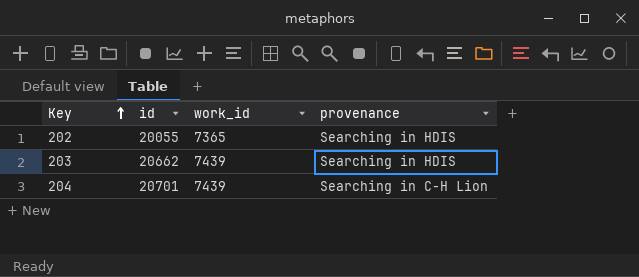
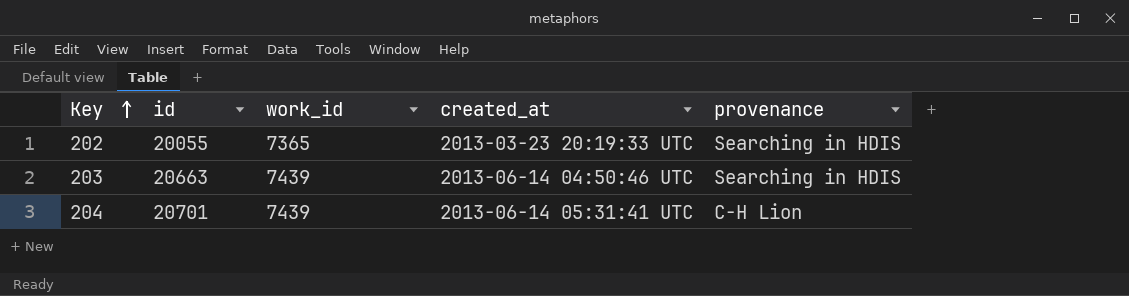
column created_at | position: none -> 4
203 | id: 20662 -> 20663
204 | provenance: Searching in C-H Lion -> C-H Lion

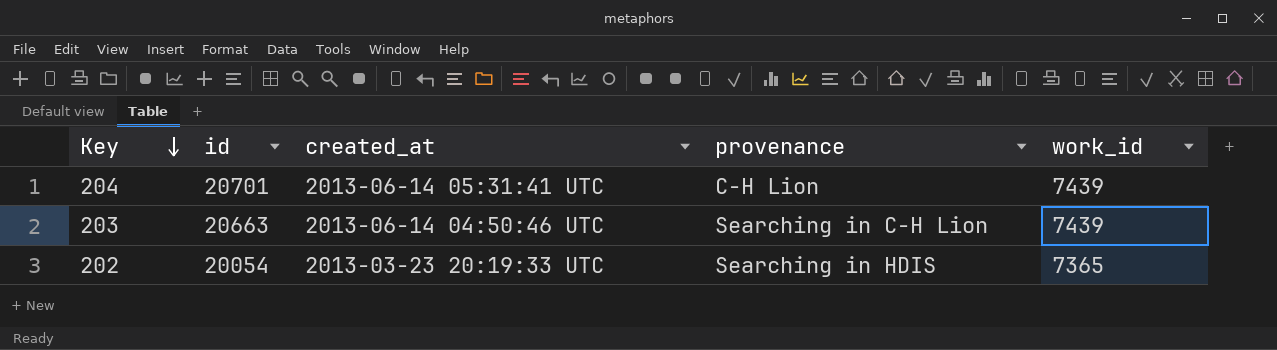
row order: Key ascending -> Key descending
column work_id | position: 3 -> 5
203 | provenance: Searching in HDIS -> Searching in C-H Lion
202 | id: 20055 -> 20054

